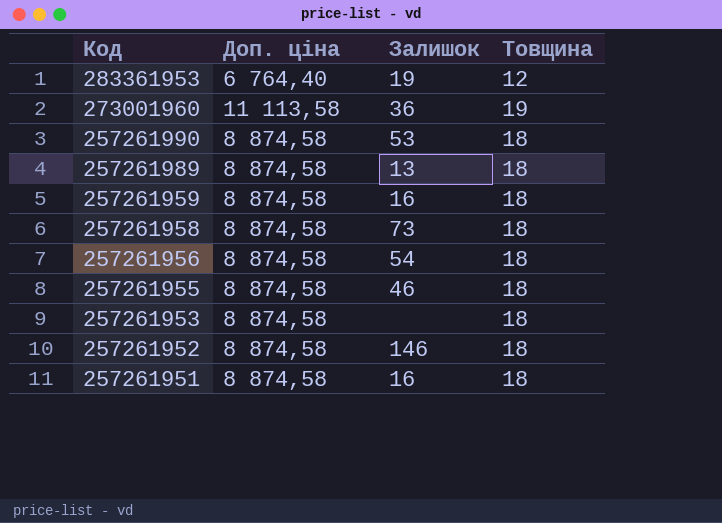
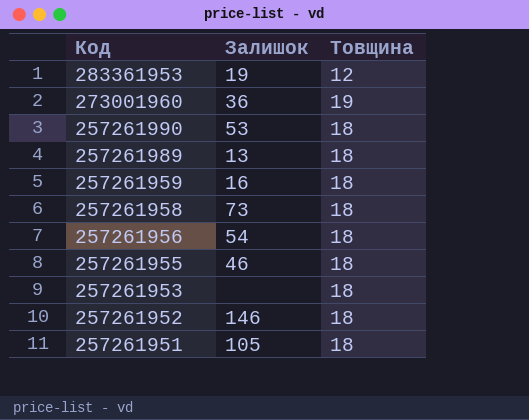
column Доп. ціна | position: 2 -> none
257261951 | Залишок: 16 -> 105

